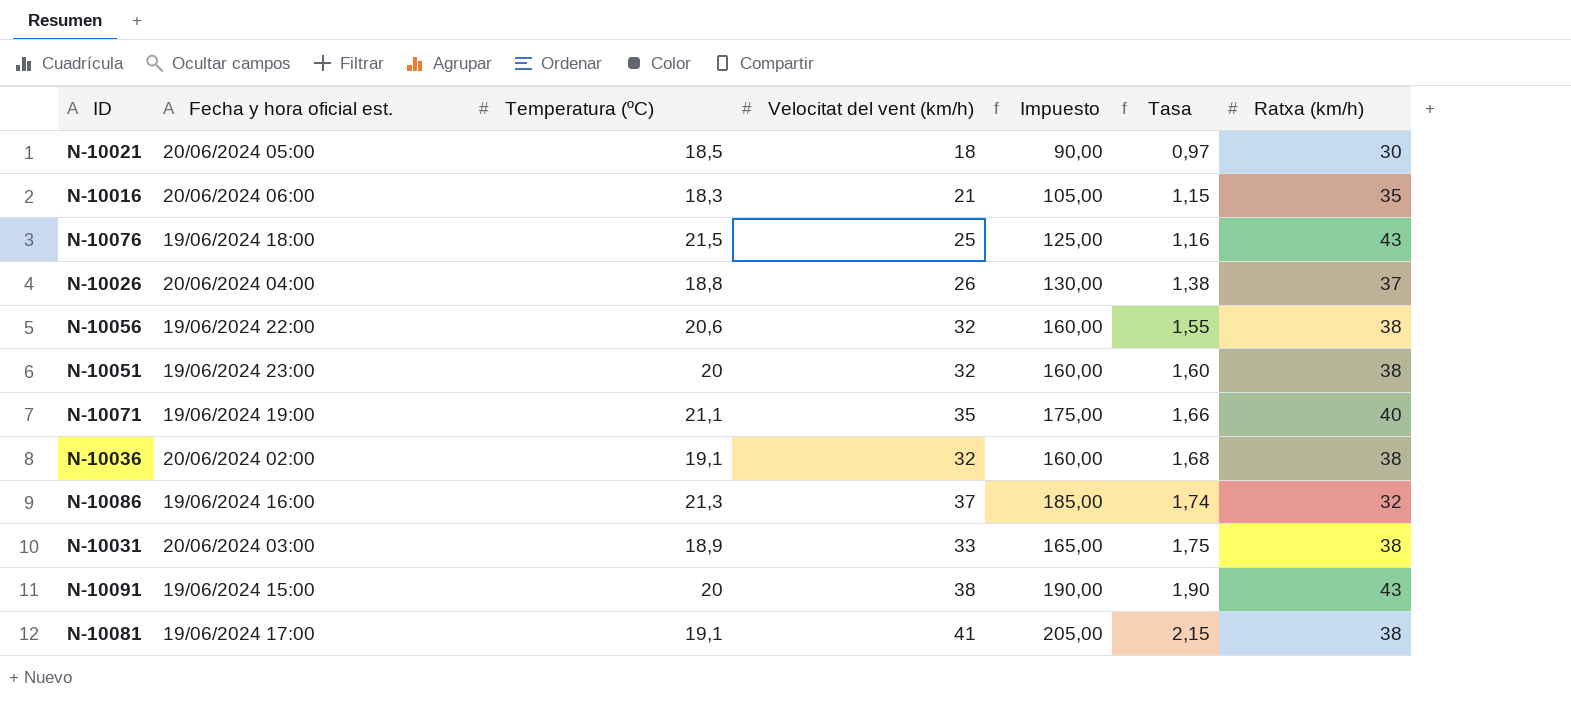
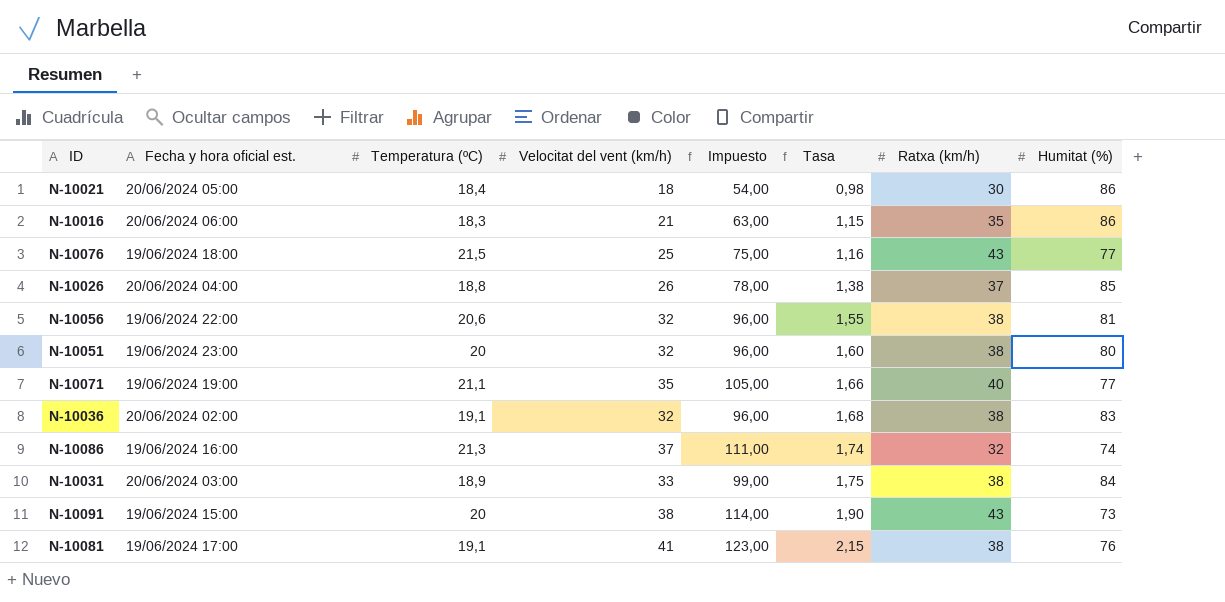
column Impuesto | formula: [Velocitat del vent (km/h)] * 5 -> [Velocitat del vent (km/h)] * 3
column Humitat (%) | position: none -> 8
N-10021 | Temperatura (ºC): 18,5 -> 18,4
N-10021 | Tasa: 0,97 -> 0,98

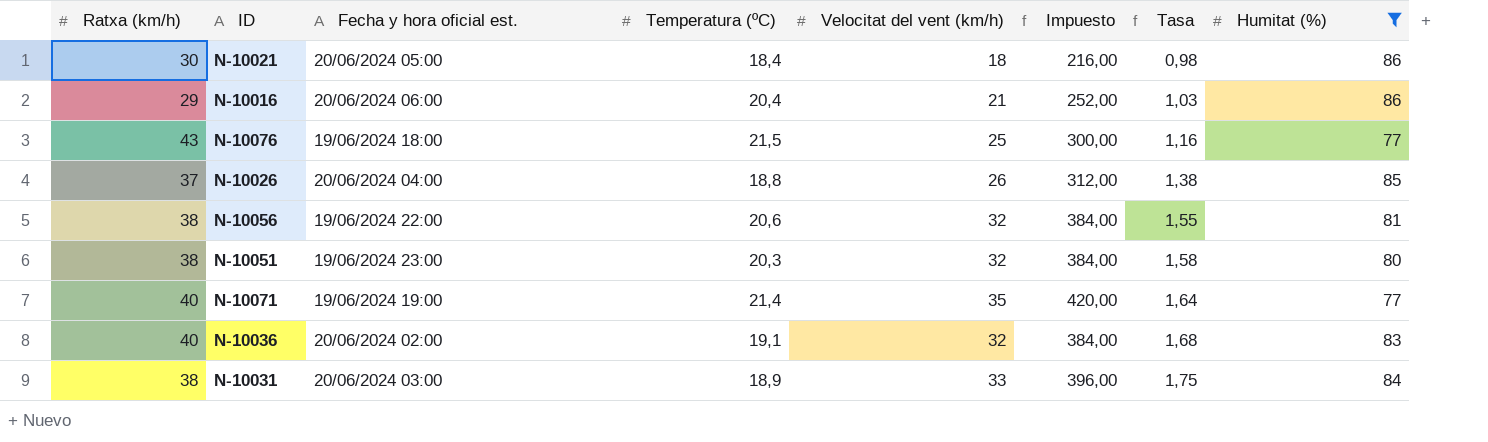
filter: none -> Humitat (%) >= 77
column Ratxa (km/h) | position: 7 -> 1
column Impuesto | formula: [Velocitat del vent (km/h)] * 3 -> [Velocitat del vent (km/h)] * 12
N-10016 | Ratxa (km/h): 35 -> 29
N-10016 | Temperatura (ºC): 18,3 -> 20,4
N-10016 | Tasa: 1,15 -> 1,03
N-10051 | Temperatura (ºC): 20 -> 20,3
N-10051 | Tasa: 1,60 -> 1,58
N-10071 | Temperatura (ºC): 21,1 -> 21,4
N-10071 | Tasa: 1,66 -> 1,64
N-10036 | Ratxa (km/h): 38 -> 40

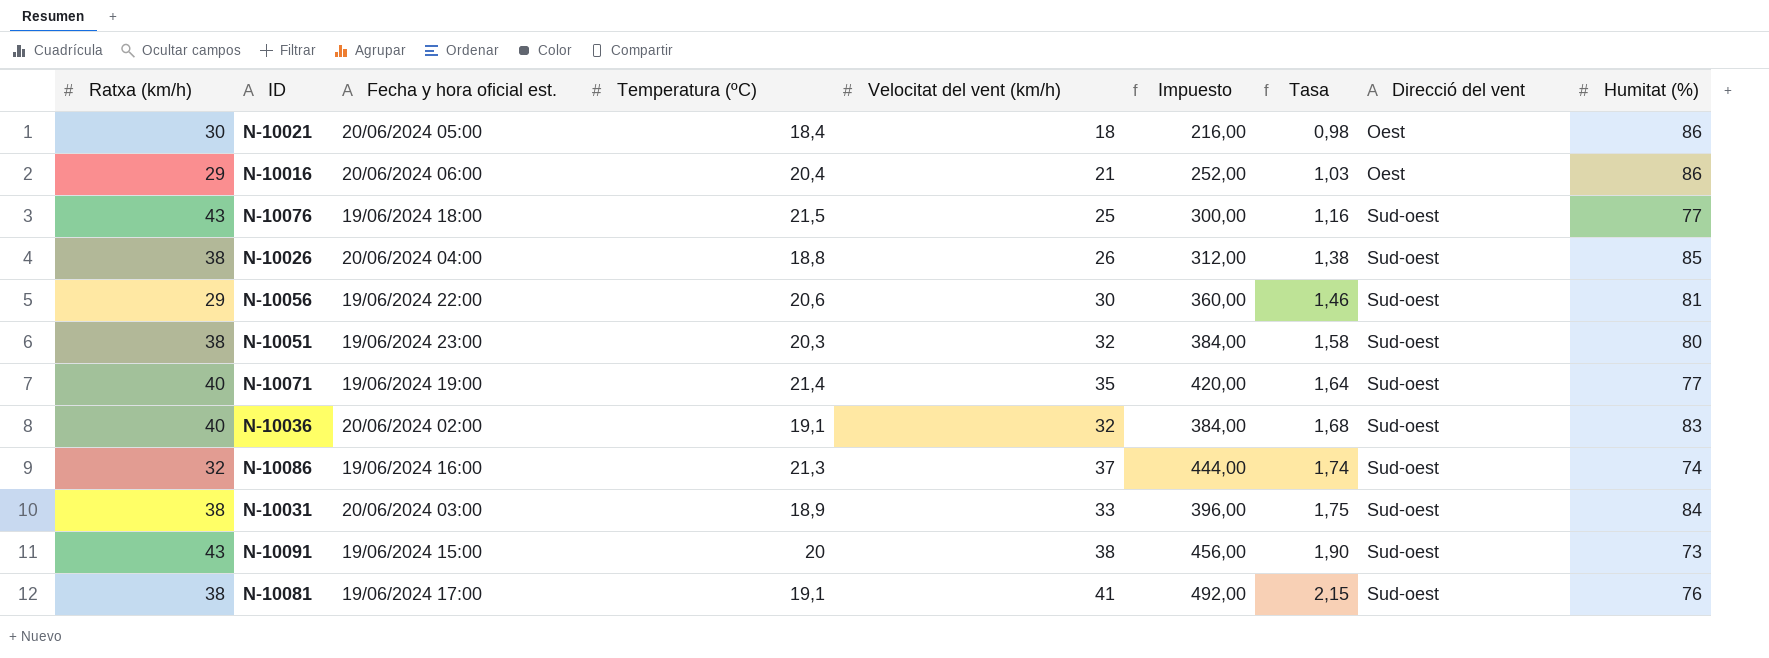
filter: Humitat (%) >= 77 -> none
column Direcció del vent | position: none -> 8
N-10026 | Ratxa (km/h): 37 -> 38
N-10056 | Ratxa (km/h): 38 -> 29
N-10056 | Velocitat del vent (km/h): 32 -> 30
N-10056 | Impuesto: 384,00 -> 360,00
N-10056 | Tasa: 1,55 -> 1,46

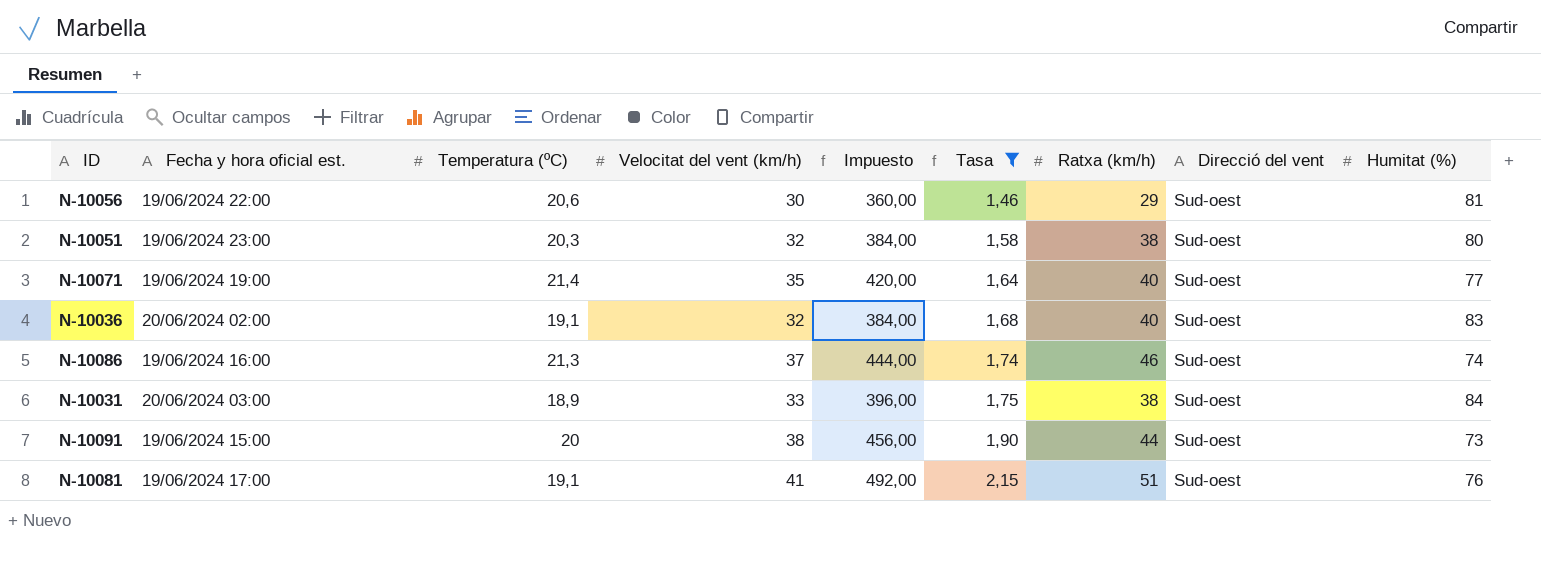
filter: none -> Tasa >= 1,46
column Ratxa (km/h) | position: 1 -> 7
N-10086 | Ratxa (km/h): 32 -> 46
N-10091 | Ratxa (km/h): 43 -> 44
N-10081 | Ratxa (km/h): 38 -> 51

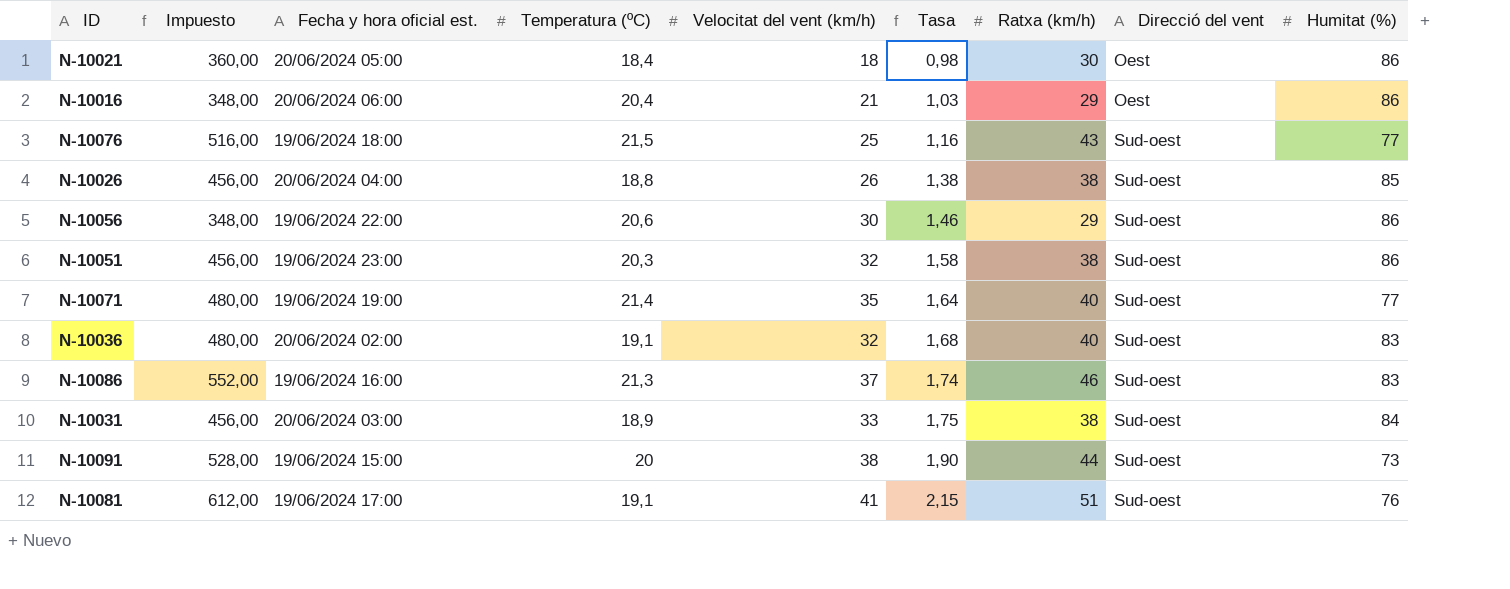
filter: Tasa >= 1,46 -> none
column Impuesto | formula: [Velocitat del vent (km/h)] * 12 -> [Ratxa (km/h)] * 12
column Impuesto | position: 5 -> 2
N-10056 | Humitat (%): 81 -> 86
N-10051 | Humitat (%): 80 -> 86
N-10086 | Humitat (%): 74 -> 83

